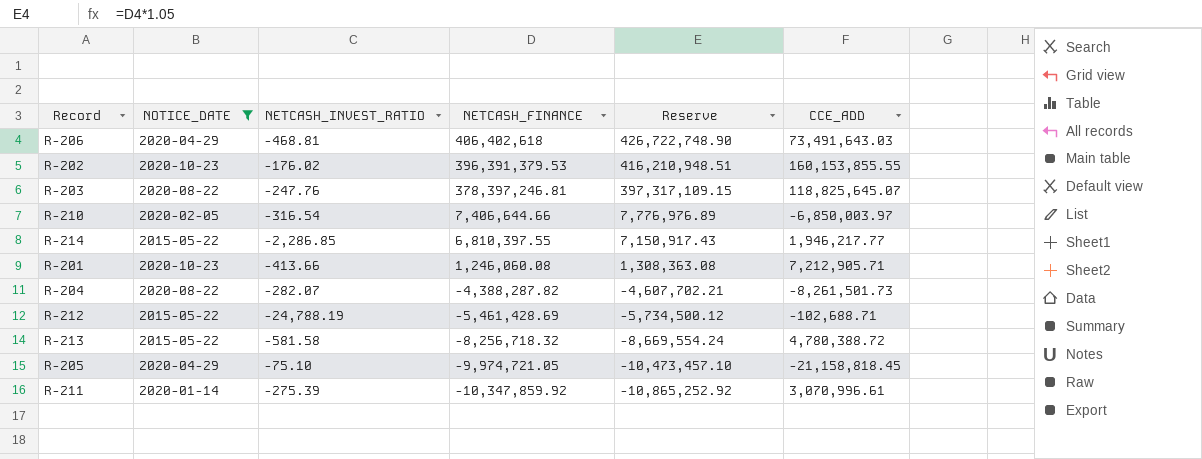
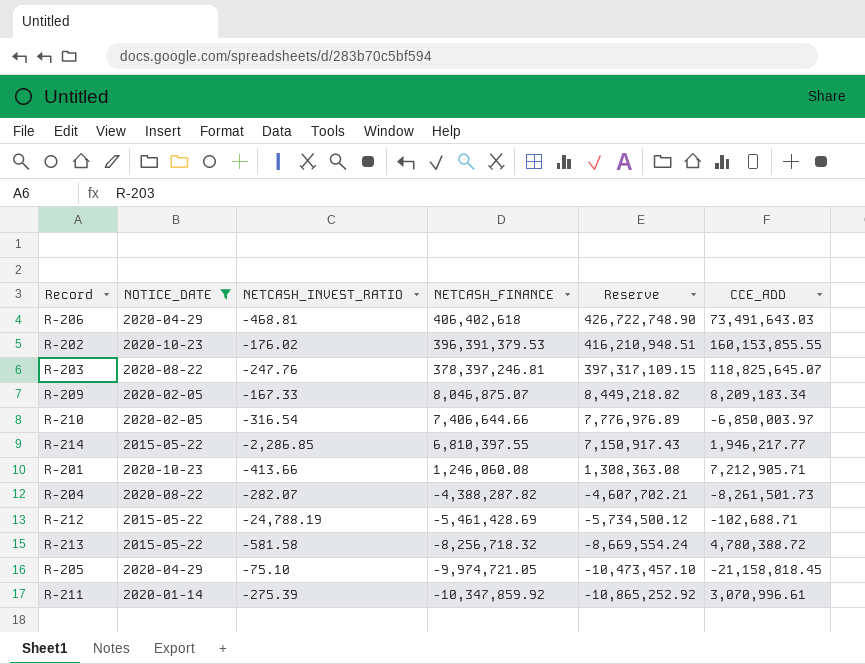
row R-209: none -> 2020-02-05 | -167.33 | 8,046,875.07 | 8,449,218.82 | 8,209,183.34

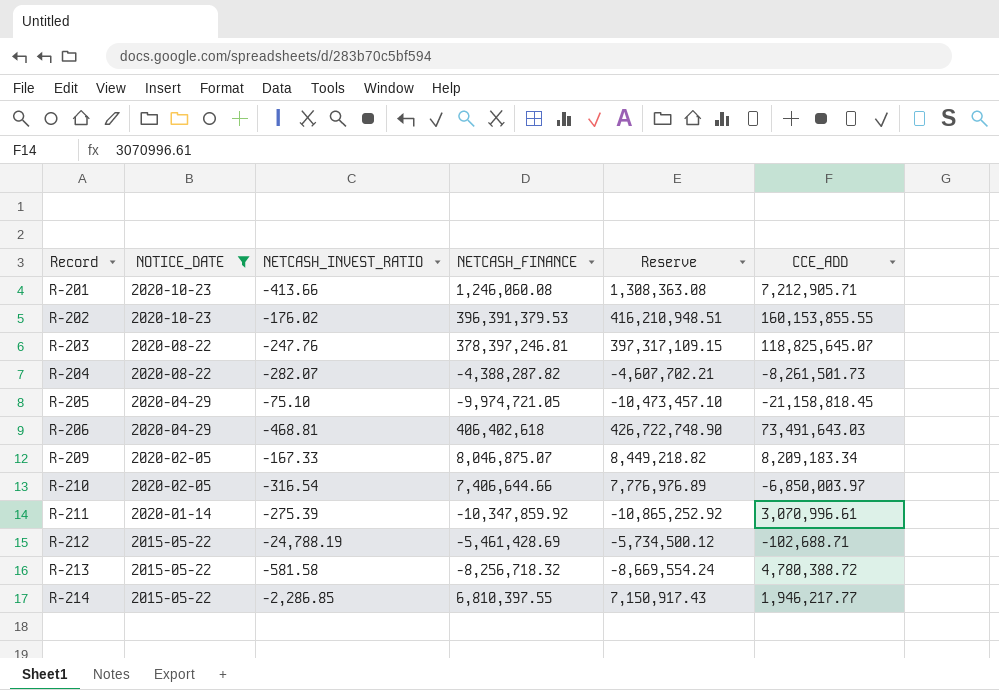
row order: NETCASH_FINANCE descending -> Record ascending

